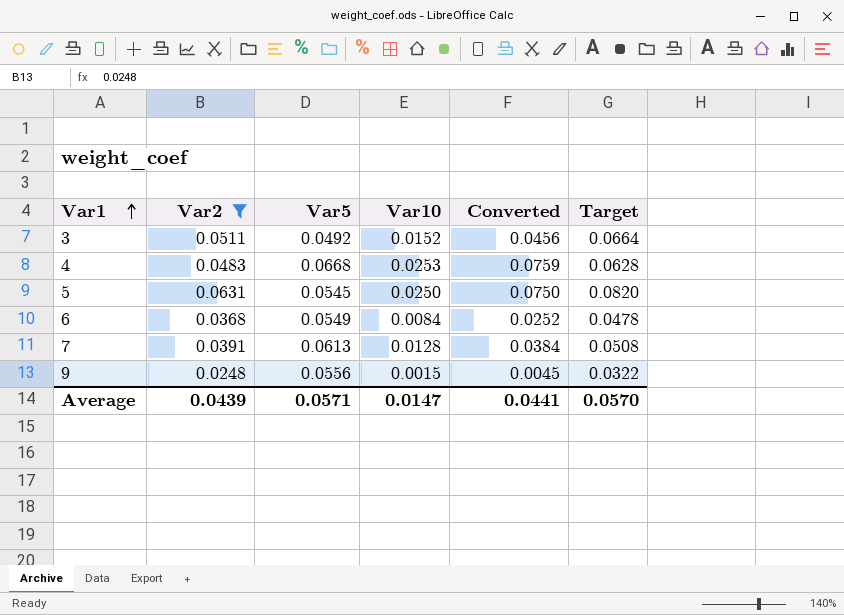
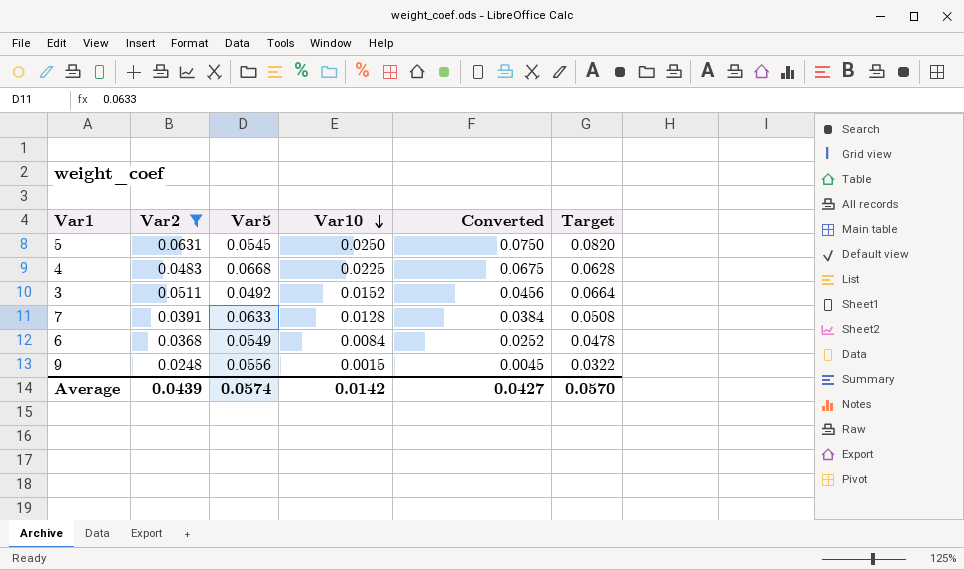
row order: Var1 ascending -> Var10 descending
4 | Var10: 0.0253 -> 0.0225
4 | Converted: 0.0759 -> 0.0675
7 | Var5: 0.0613 -> 0.0633
Average | Var5: 0.0571 -> 0.0574
Average | Var10: 0.0147 -> 0.0142
Average | Converted: 0.0441 -> 0.0427

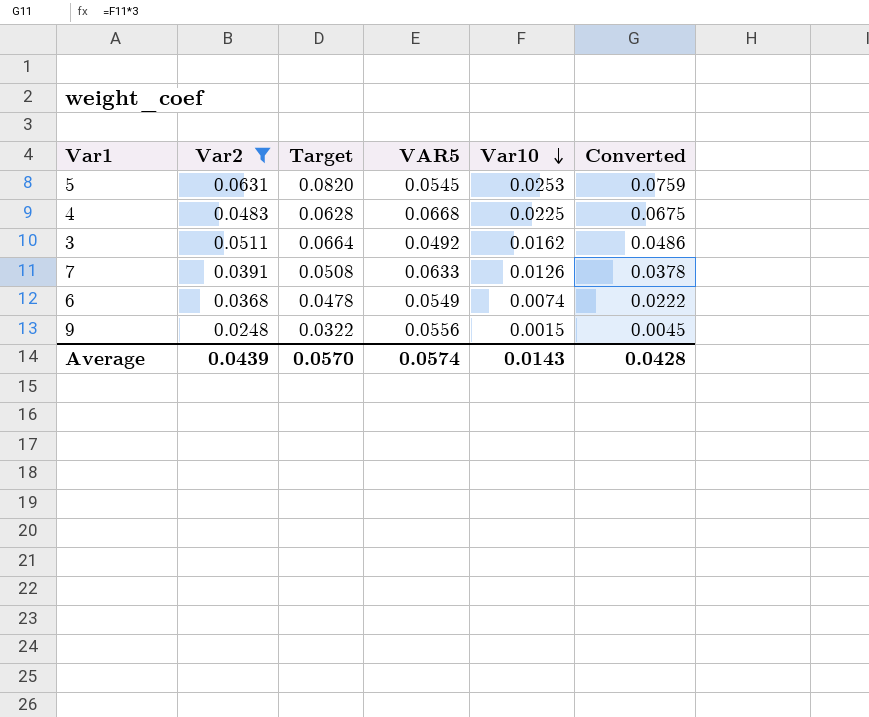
column Target | position: 6 -> 3
column name: Var5 -> VAR5
5 | Var10: 0.0250 -> 0.0253
5 | Converted: 0.0750 -> 0.0759
3 | Var10: 0.0152 -> 0.0162
3 | Converted: 0.0456 -> 0.0486
7 | Var10: 0.0128 -> 0.0126
7 | Converted: 0.0384 -> 0.0378
6 | Var10: 0.0084 -> 0.0074
6 | Converted: 0.0252 -> 0.0222
Average | Var10: 0.0142 -> 0.0143
Average | Converted: 0.0427 -> 0.0428

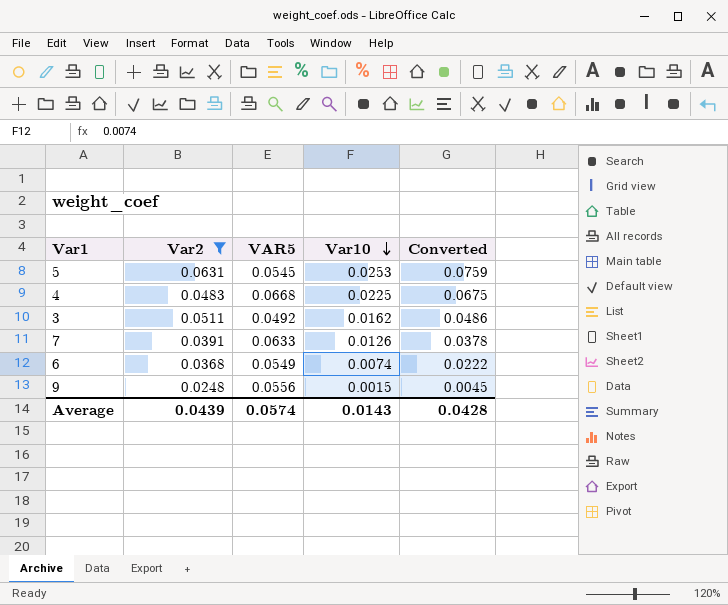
column Target | formula: [Var2] * 1.3 -> none

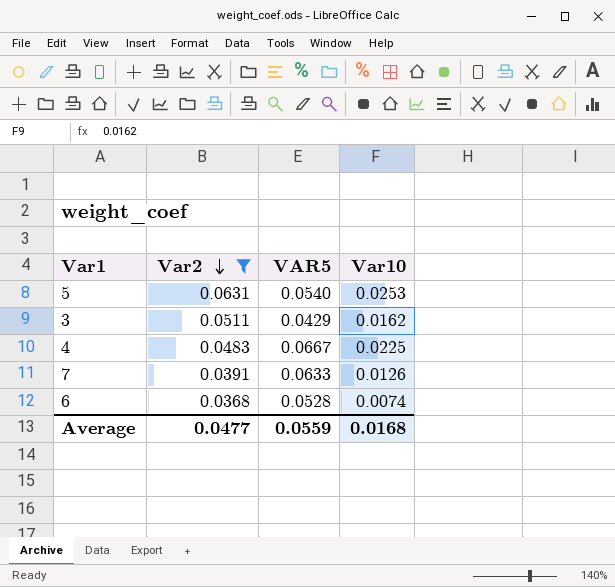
row order: Var10 descending -> Var2 descending
column Converted | formula: [Var10] * 3 -> none
row 9: 0.0248 | 0.0556 | 0.0015 | 0.0045 -> none
5 | VAR5: 0.0545 -> 0.0540
3 | VAR5: 0.0492 -> 0.0429
4 | VAR5: 0.0668 -> 0.0667
6 | VAR5: 0.0549 -> 0.0528
Average | Var2: 0.0439 -> 0.0477
Average | VAR5: 0.0574 -> 0.0559
Average | Var10: 0.0143 -> 0.0168

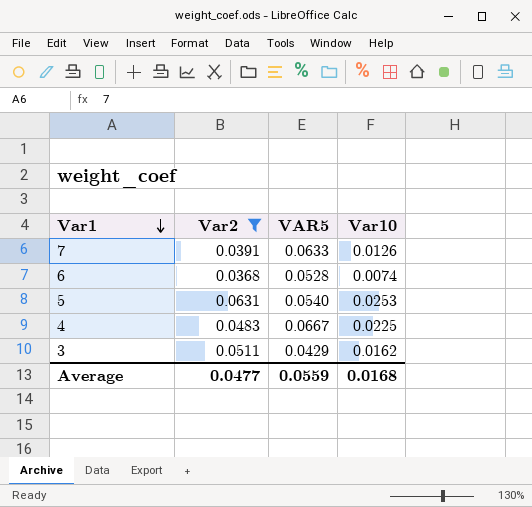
row order: Var2 descending -> Var1 descending

